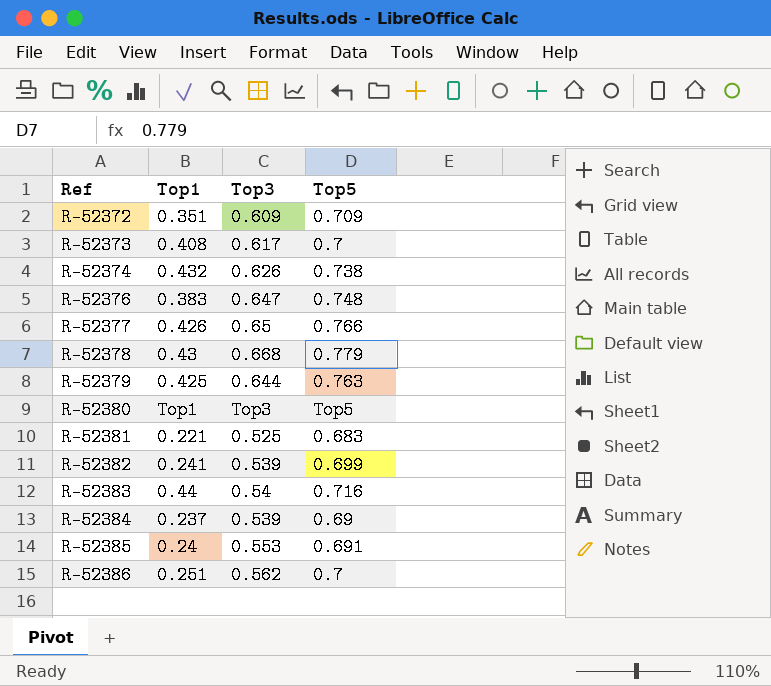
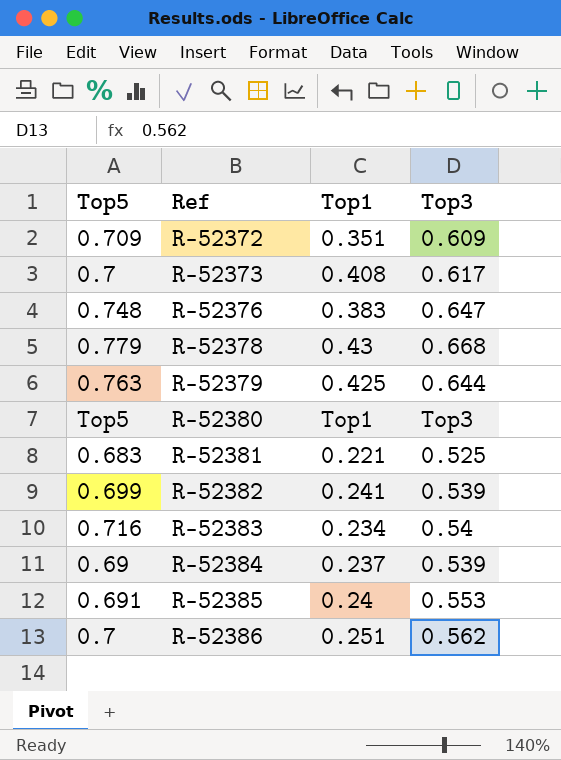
column Top5 | position: 4 -> 1
row R-52374: 0.432 | 0.626 | 0.738 -> none
row R-52377: 0.426 | 0.65 | 0.766 -> none
R-52383 | Top1: 0.44 -> 0.234

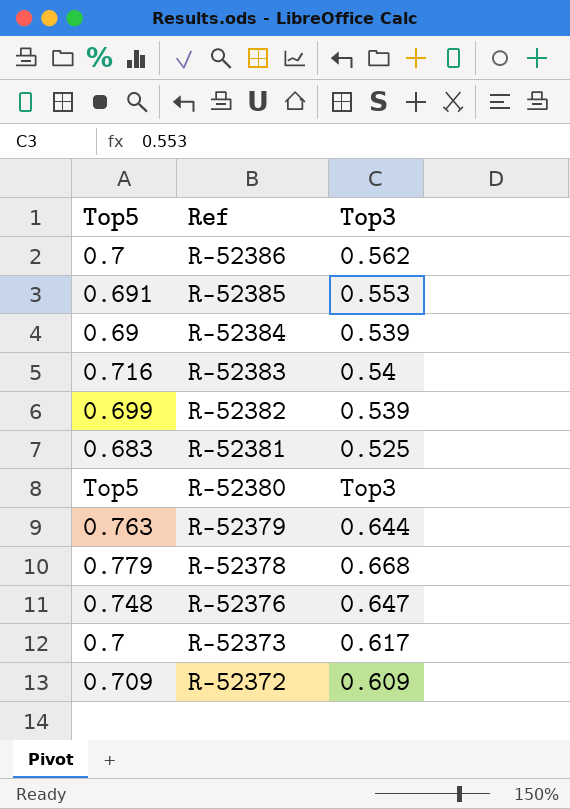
row order: Ref ascending -> Ref descending
column Top1 | position: 3 -> none

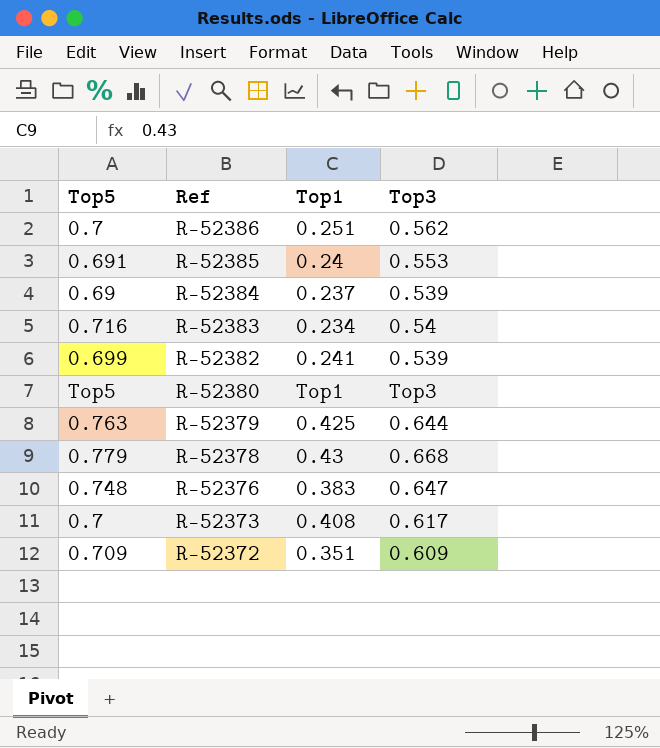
column Top1 | position: none -> 3
row R-52381: 0.683 | 0.525 -> none

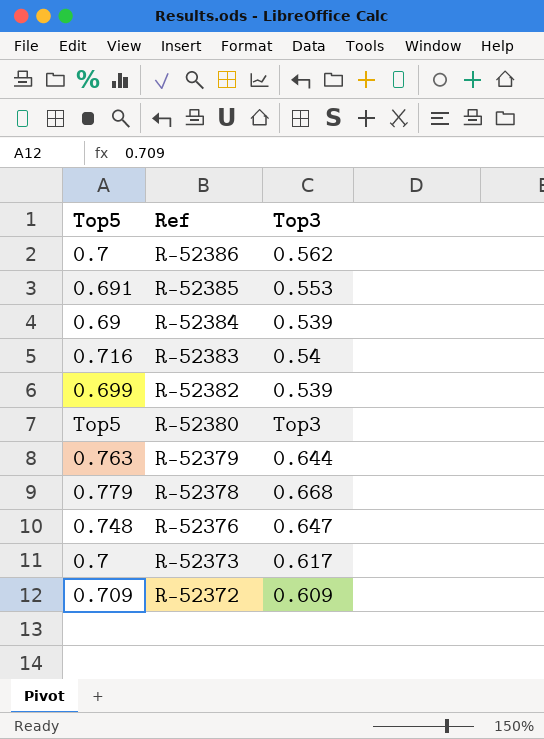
column Top1 | position: 3 -> none

